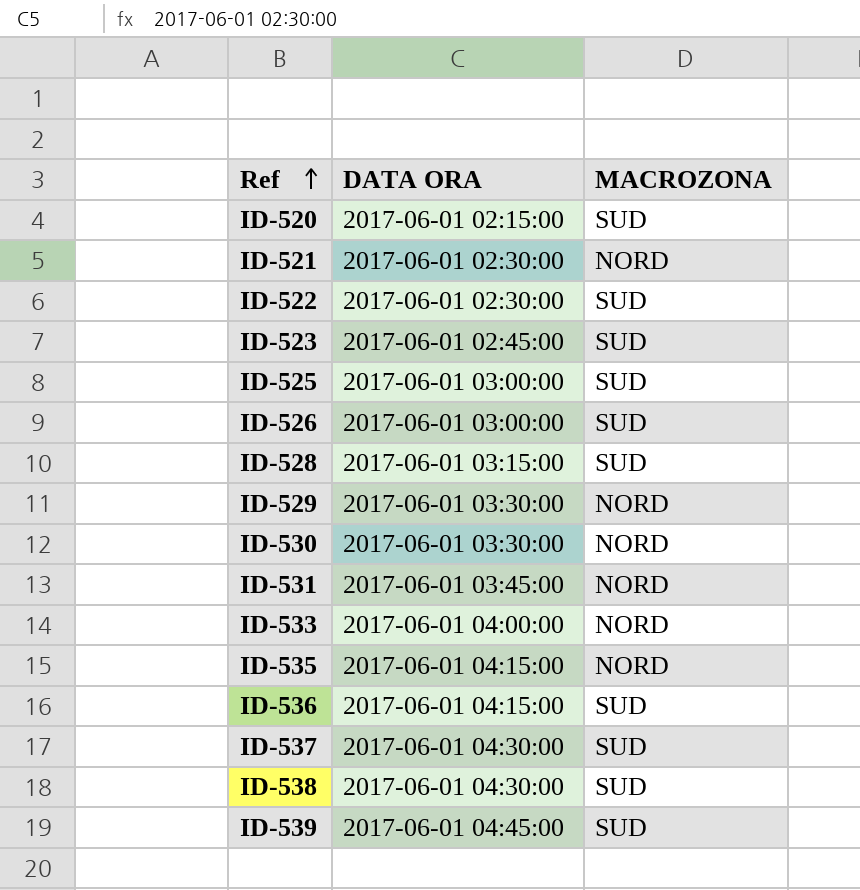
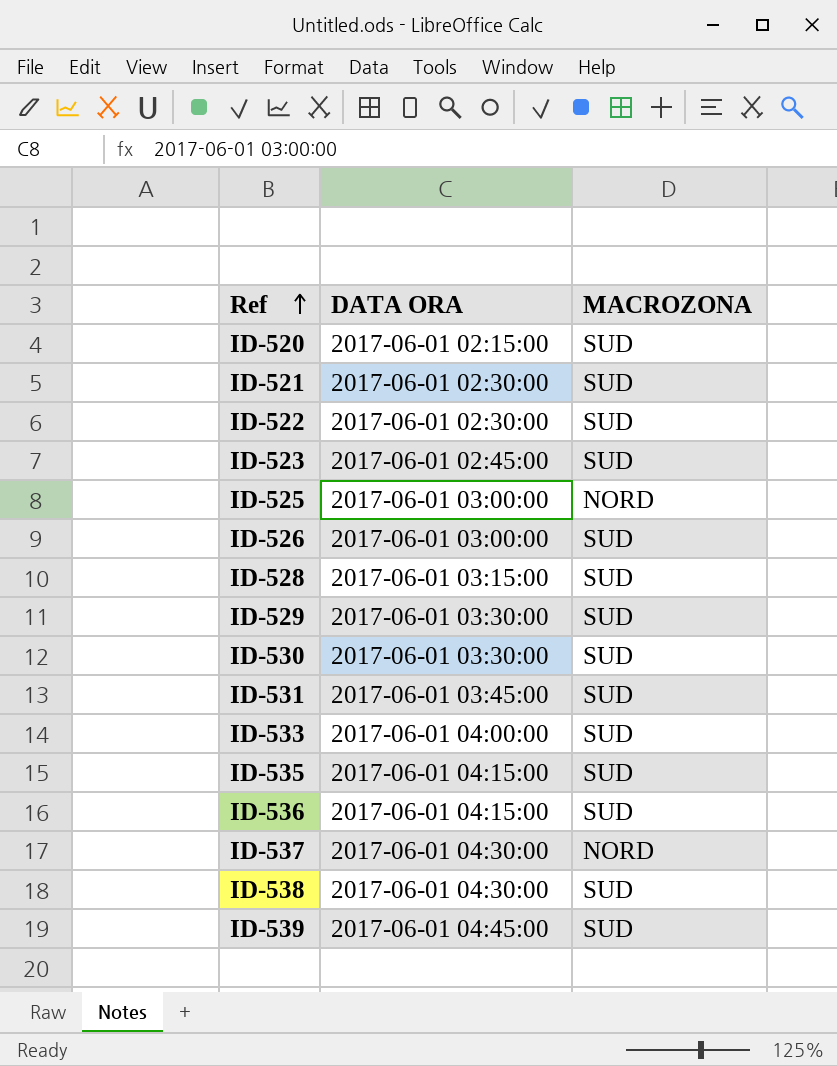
ID-521 | MACROZONA: NORD -> SUD
ID-525 | MACROZONA: SUD -> NORD
ID-529 | MACROZONA: NORD -> SUD
ID-530 | MACROZONA: NORD -> SUD
ID-531 | MACROZONA: NORD -> SUD
ID-533 | MACROZONA: NORD -> SUD
ID-535 | MACROZONA: NORD -> SUD
ID-537 | MACROZONA: SUD -> NORD

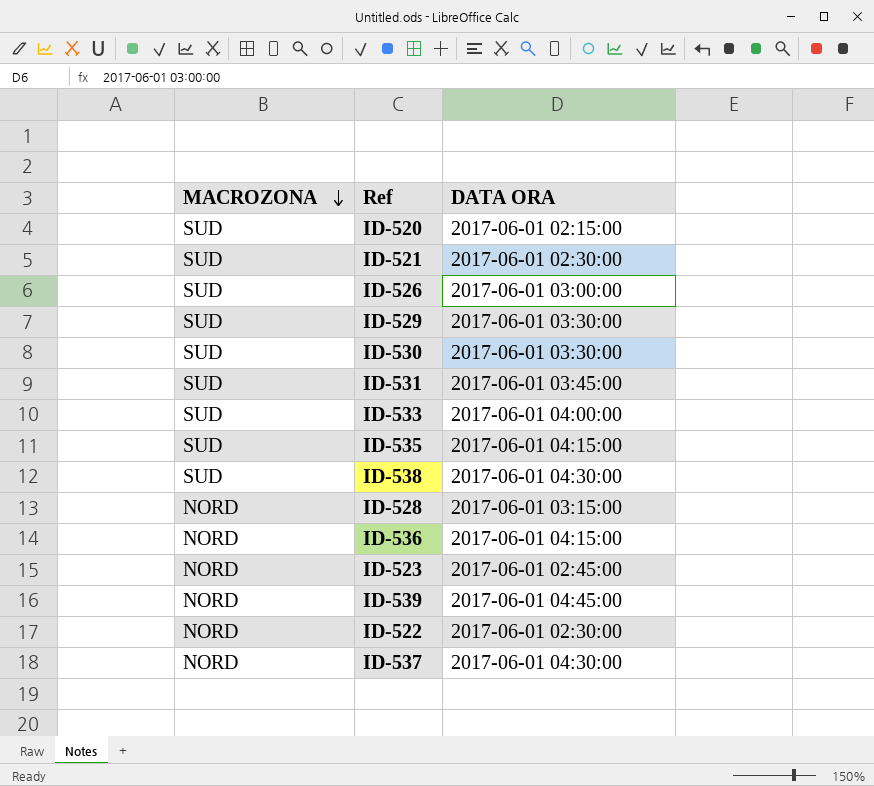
row order: Ref ascending -> MACROZONA descending
column MACROZONA | position: 3 -> 1
row ID-525: 2017-06-01 03:00:00 | NORD -> none
ID-528 | MACROZONA: SUD -> NORD
ID-536 | MACROZONA: SUD -> NORD
ID-523 | MACROZONA: SUD -> NORD
ID-539 | MACROZONA: SUD -> NORD
ID-522 | MACROZONA: SUD -> NORD

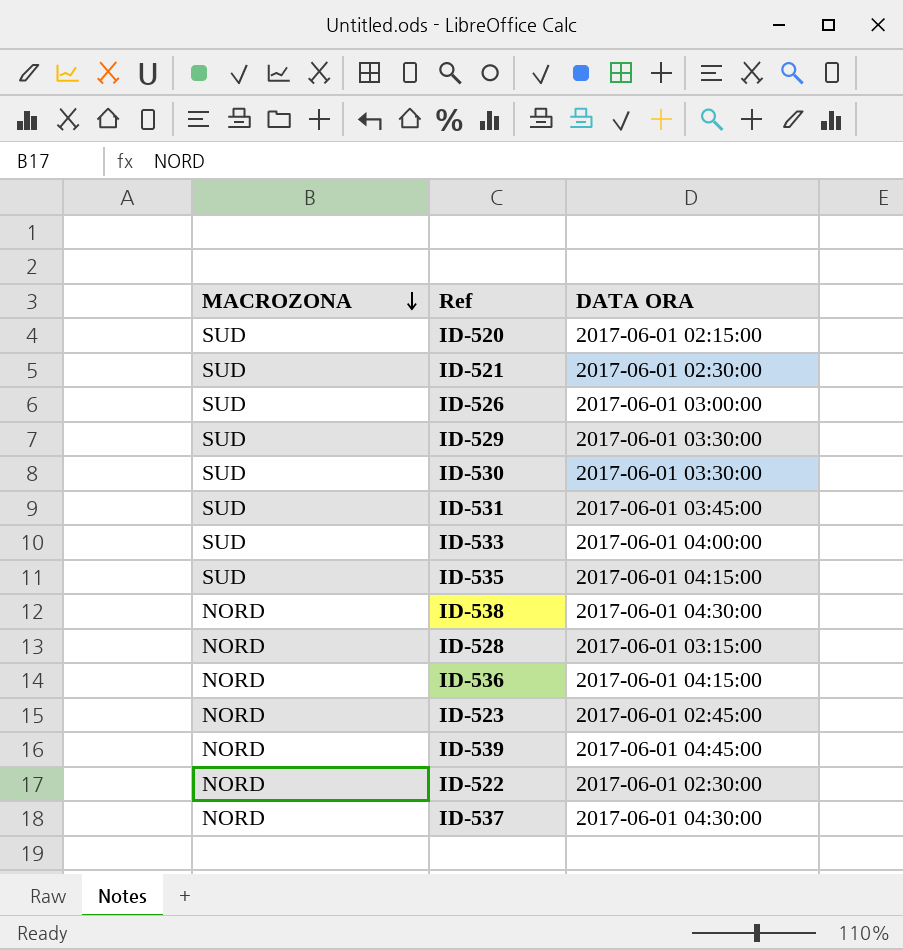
ID-538 | MACROZONA: SUD -> NORD

